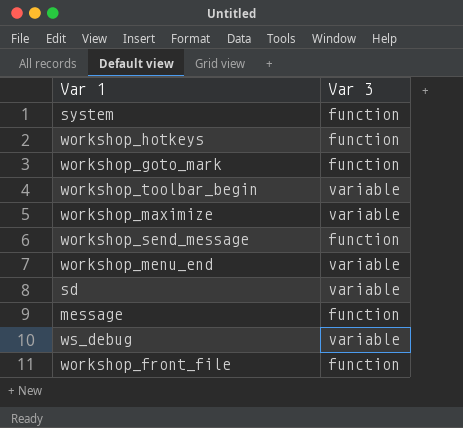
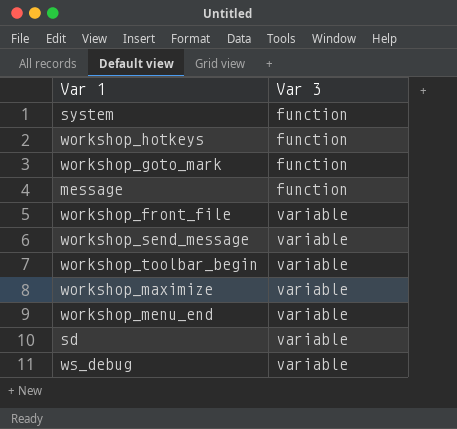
row order: none -> Var 3 ascending
workshop_front_file | Var 3: function -> variable
workshop_send_message | Var 3: function -> variable

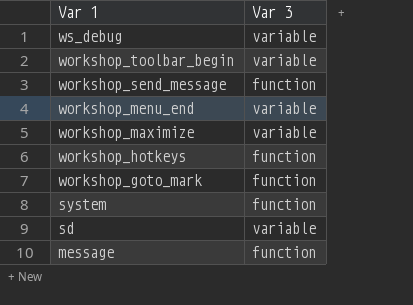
row order: Var 3 ascending -> Var 1 descending
row workshop_front_file: variable -> none
workshop_send_message | Var 3: variable -> function

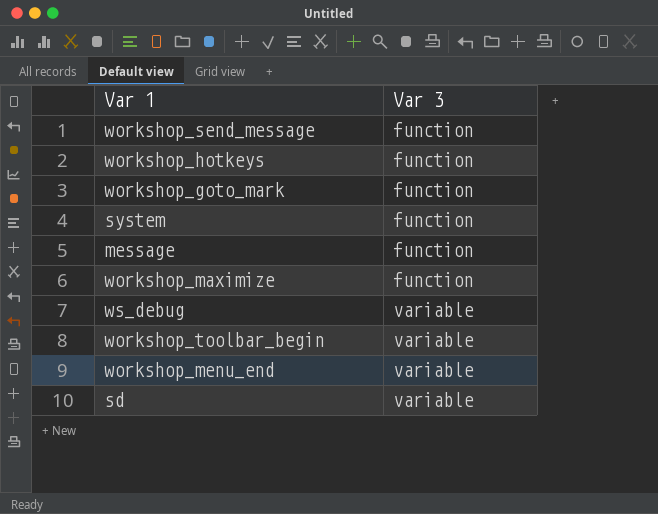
row order: Var 1 descending -> Var 3 ascending
workshop_maximize | Var 3: variable -> function

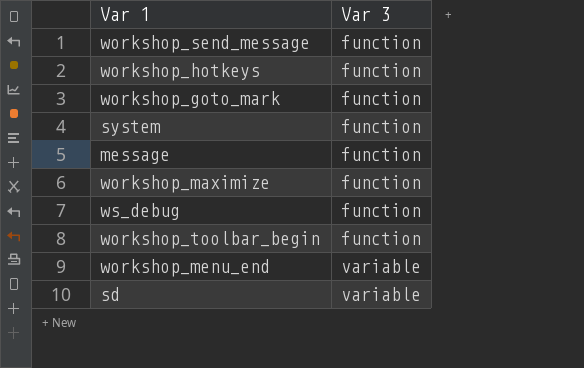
ws_debug | Var 3: variable -> function
workshop_toolbar_begin | Var 3: variable -> function

